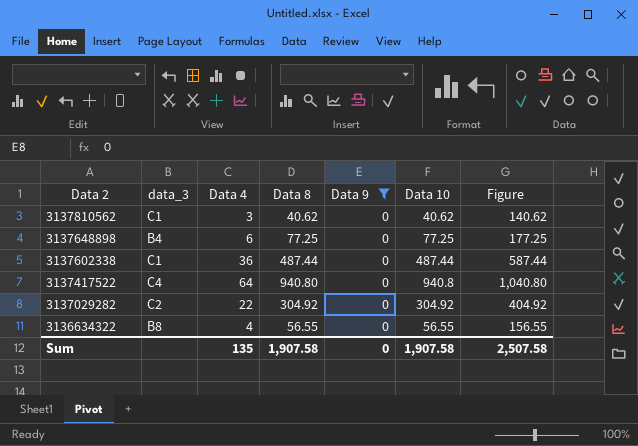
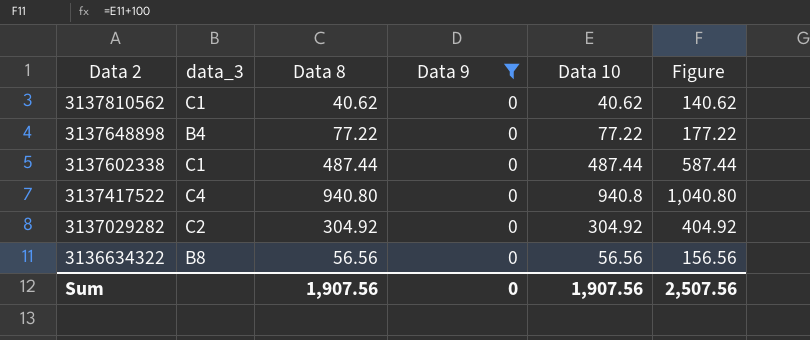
column Data 4 | position: 3 -> none
3137648898 | Data 8: 77.25 -> 77.22
3137648898 | Data 10: 77.25 -> 77.22
3137648898 | Figure: 177.25 -> 177.22
3136634322 | Data 8: 56.55 -> 56.56
3136634322 | Data 10: 56.55 -> 56.56
3136634322 | Figure: 156.55 -> 156.56
Sum | Data 8: 1,907.58 -> 1,907.56
Sum | Data 10: 1,907.58 -> 1,907.56
Sum | Figure: 2,507.58 -> 2,507.56

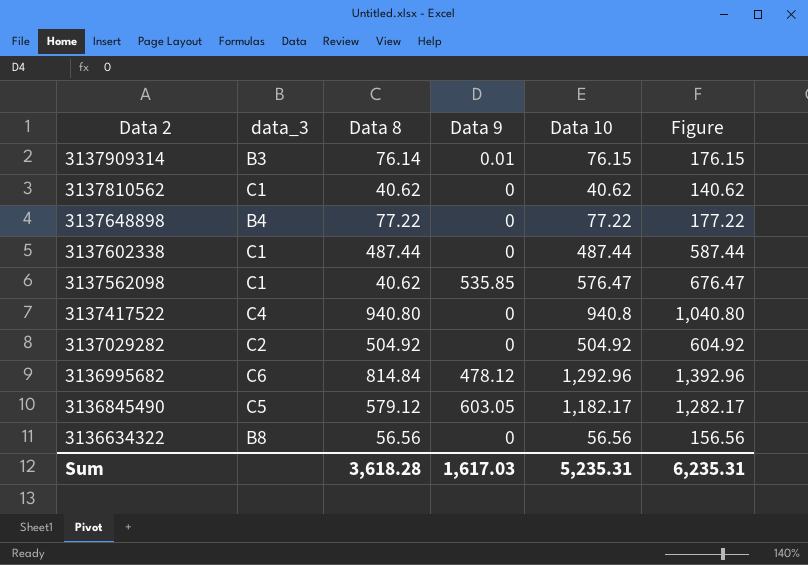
filter: Data 9 = 0 -> none
3137029282 | Data 8: 304.92 -> 504.92
3137029282 | Data 10: 304.92 -> 504.92
3137029282 | Figure: 404.92 -> 604.92
Sum | Data 8: 1,907.56 -> 3,618.28
Sum | Data 9: 0 -> 1,617.03
Sum | Data 10: 1,907.56 -> 5,235.31
Sum | Figure: 2,507.56 -> 6,235.31

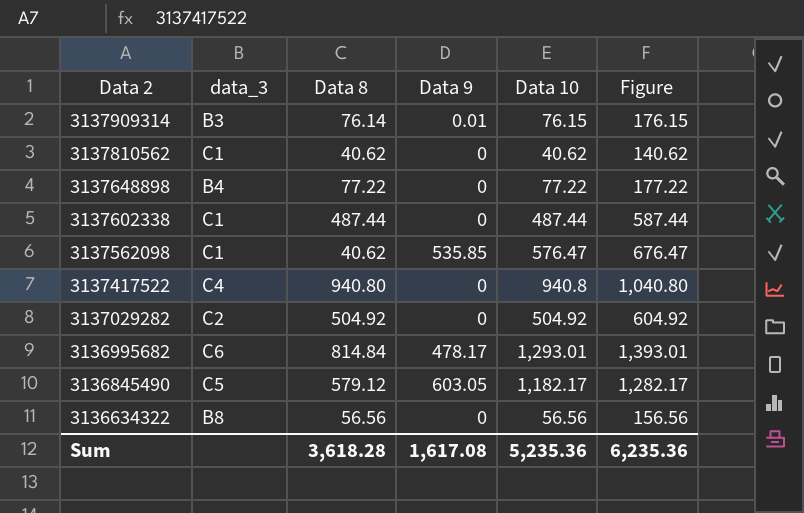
3136995682 | Data 9: 478.12 -> 478.17
3136995682 | Data 10: 1,292.96 -> 1,293.01
3136995682 | Figure: 1,392.96 -> 1,393.01
Sum | Data 9: 1,617.03 -> 1,617.08
Sum | Data 10: 5,235.31 -> 5,235.36
Sum | Figure: 6,235.31 -> 6,235.36

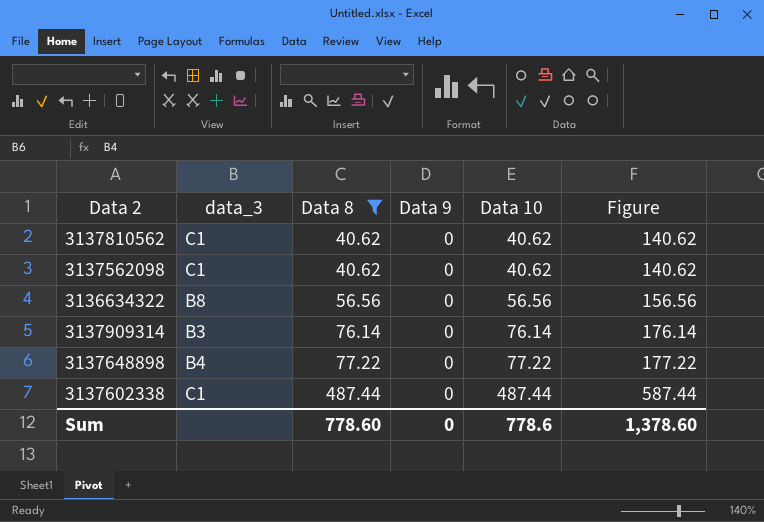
filter: none -> Data 8 <= 487.44
row order: Data 2 descending -> Data 8 ascending
3137562098 | Data 9: 535.85 -> 0
3137562098 | Data 10: 576.47 -> 40.62
3137562098 | Figure: 676.47 -> 140.62
3137909314 | Data 9: 0.01 -> 0
3137909314 | Data 10: 76.15 -> 76.14
3137909314 | Figure: 176.15 -> 176.14
Sum | Data 8: 3,618.28 -> 778.60
Sum | Data 9: 1,617.08 -> 0
Sum | Data 10: 5,235.36 -> 778.6
Sum | Figure: 6,235.36 -> 1,378.60

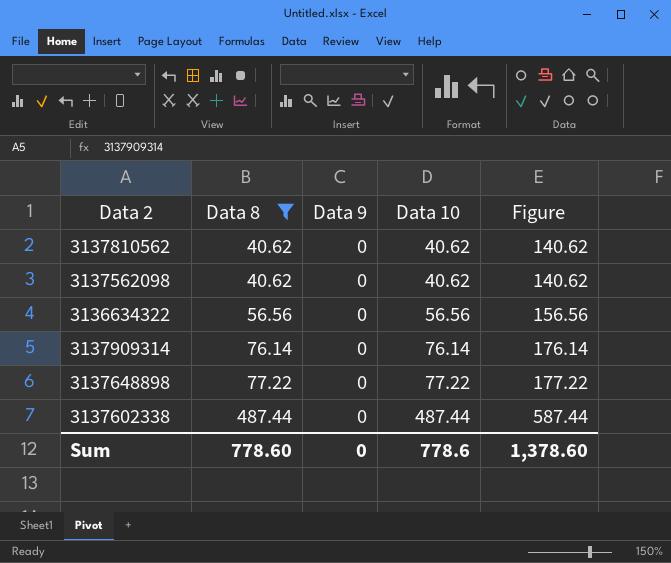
column data_3 | position: 2 -> none

